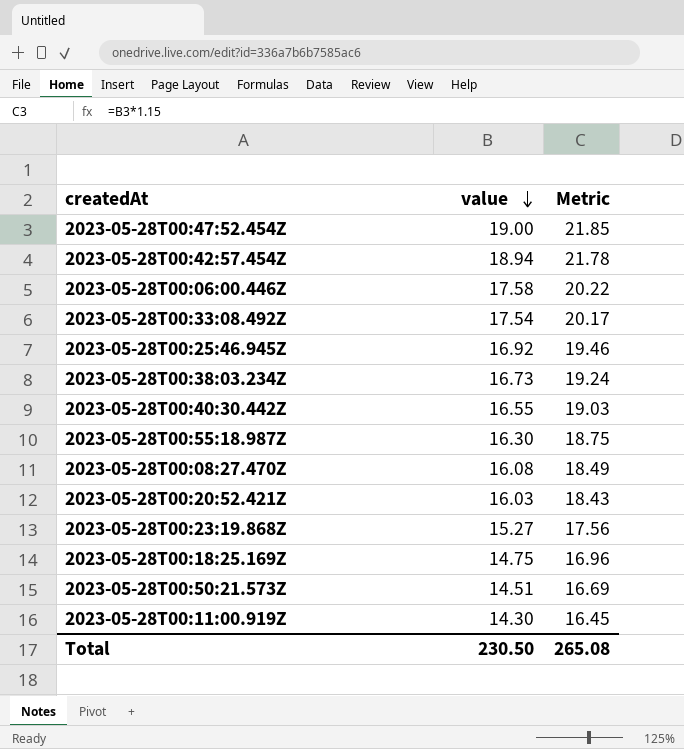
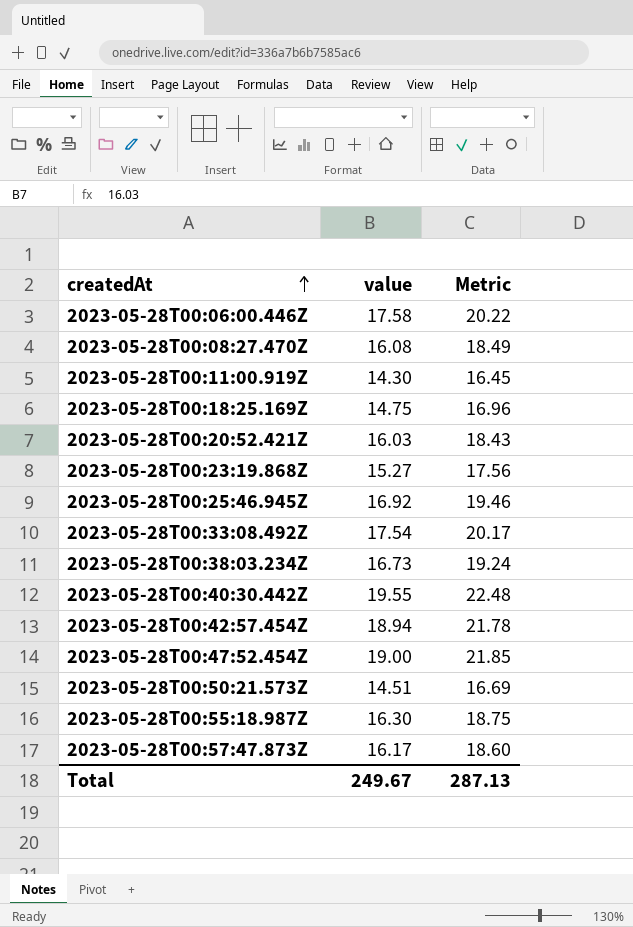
row order: value descending -> createdAt ascending
2023-05-28T00:40:30.442Z | value: 16.55 -> 19.55
2023-05-28T00:40:30.442Z | Metric: 19.03 -> 22.48
row 2023-05-28T00:57:47.873Z: none -> 16.17 | 18.60
Total | value: 230.50 -> 249.67
Total | Metric: 265.08 -> 287.13

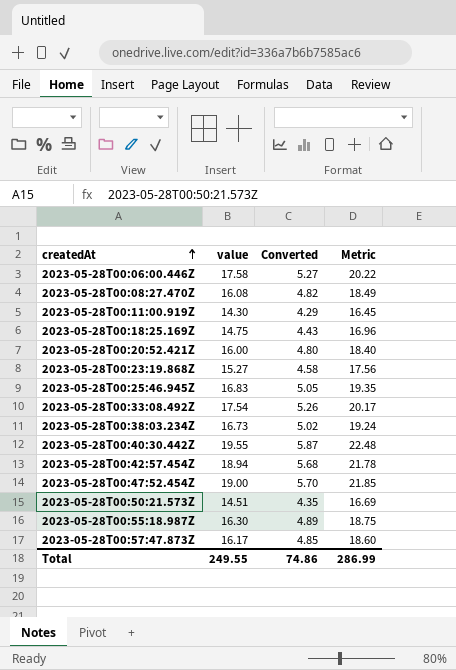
column Converted | formula: none -> [value] * 0.3
2023-05-28T00:20:52.421Z | value: 16.03 -> 16.00
2023-05-28T00:20:52.421Z | Metric: 18.43 -> 18.40
2023-05-28T00:25:46.945Z | value: 16.92 -> 16.83
2023-05-28T00:25:46.945Z | Metric: 19.46 -> 19.35
Total | value: 249.67 -> 249.55
Total | Metric: 287.13 -> 286.99

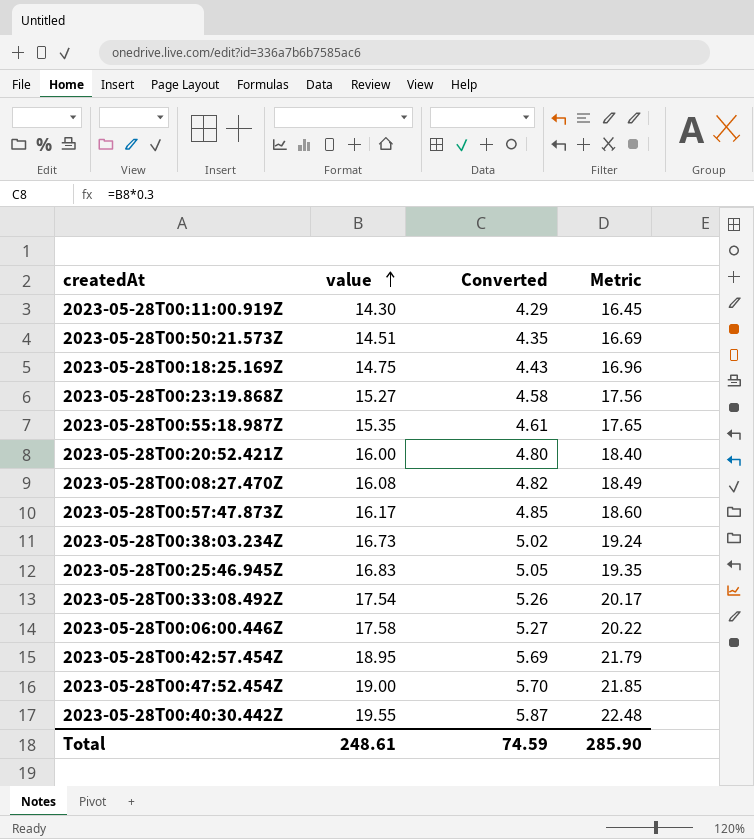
row order: createdAt ascending -> value ascending
2023-05-28T00:55:18.987Z | value: 16.30 -> 15.35
2023-05-28T00:55:18.987Z | Converted: 4.89 -> 4.61
2023-05-28T00:55:18.987Z | Metric: 18.75 -> 17.65
2023-05-28T00:42:57.454Z | value: 18.94 -> 18.95
2023-05-28T00:42:57.454Z | Converted: 5.68 -> 5.69
2023-05-28T00:42:57.454Z | Metric: 21.78 -> 21.79
Total | value: 249.55 -> 248.61
Total | Converted: 74.86 -> 74.59
Total | Metric: 286.99 -> 285.90

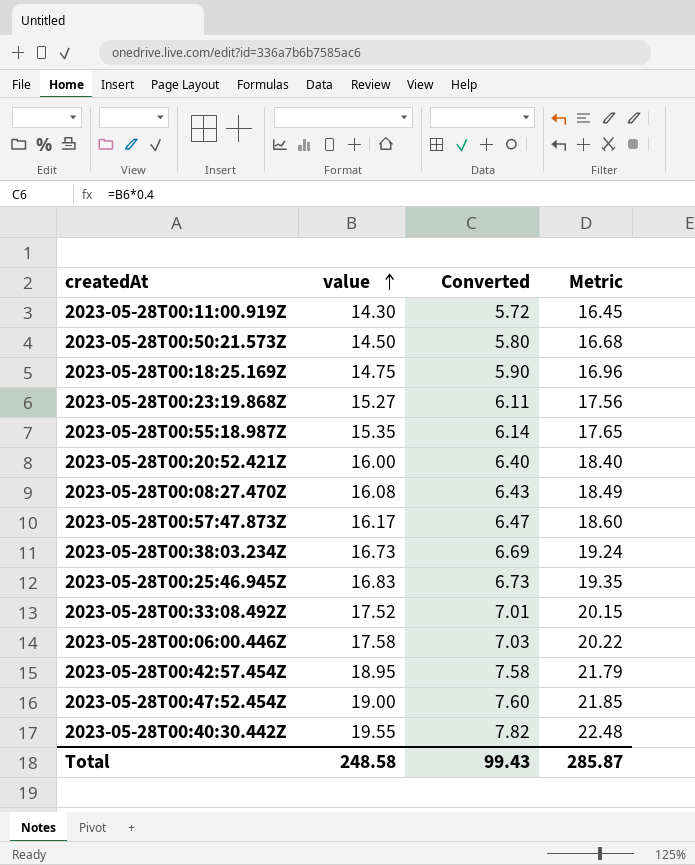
column Converted | formula: [value] * 0.3 -> [value] * 0.4
2023-05-28T00:50:21.573Z | value: 14.51 -> 14.50
2023-05-28T00:50:21.573Z | Metric: 16.69 -> 16.68
2023-05-28T00:33:08.492Z | value: 17.54 -> 17.52
2023-05-28T00:33:08.492Z | Metric: 20.17 -> 20.15
Total | value: 248.61 -> 248.58
Total | Converted: 74.59 -> 99.43
Total | Metric: 285.90 -> 285.87

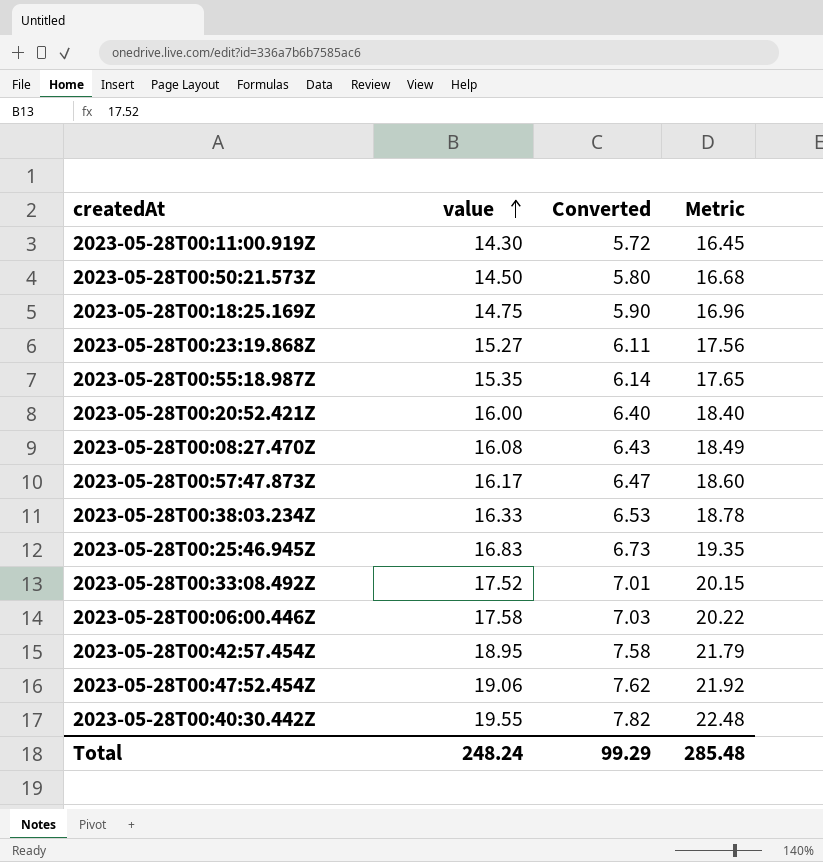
2023-05-28T00:38:03.234Z | value: 16.73 -> 16.33
2023-05-28T00:38:03.234Z | Converted: 6.69 -> 6.53
2023-05-28T00:38:03.234Z | Metric: 19.24 -> 18.78
2023-05-28T00:47:52.454Z | value: 19.00 -> 19.06
2023-05-28T00:47:52.454Z | Converted: 7.60 -> 7.62
2023-05-28T00:47:52.454Z | Metric: 21.85 -> 21.92
Total | value: 248.58 -> 248.24
Total | Converted: 99.43 -> 99.29
Total | Metric: 285.87 -> 285.48

